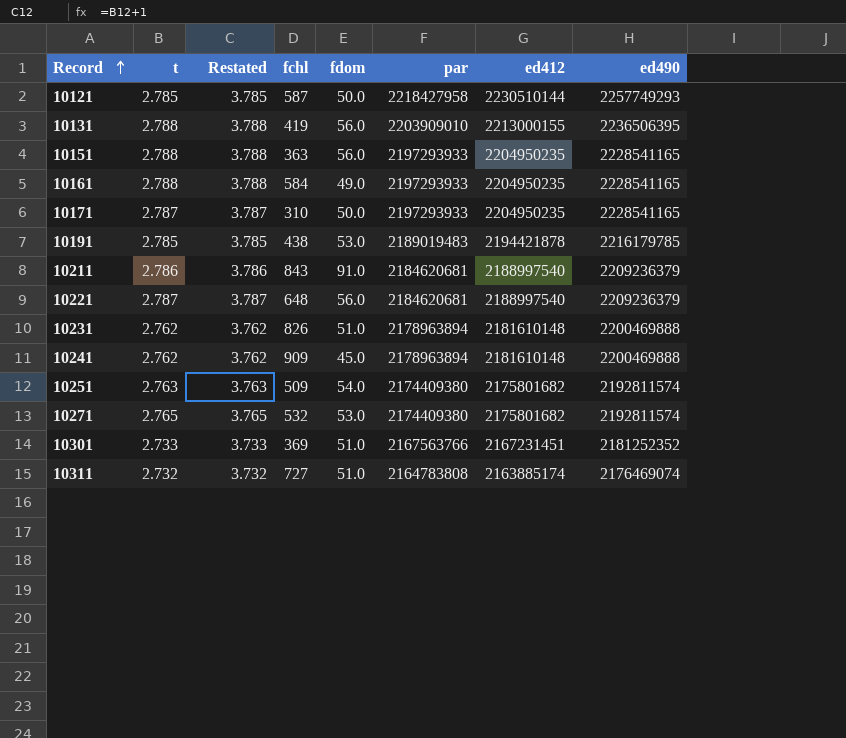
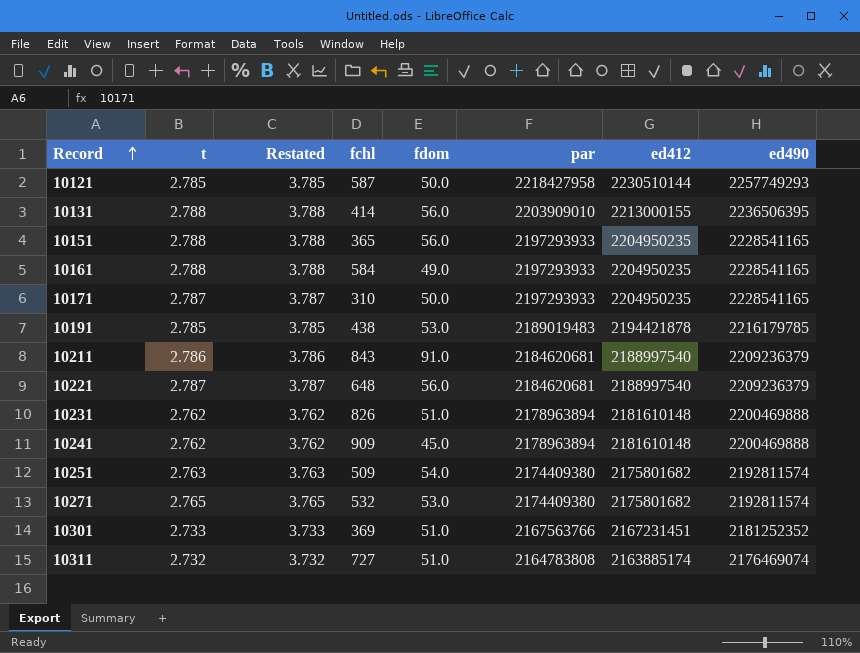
10131 | fchl: 419 -> 414
10151 | fchl: 363 -> 365

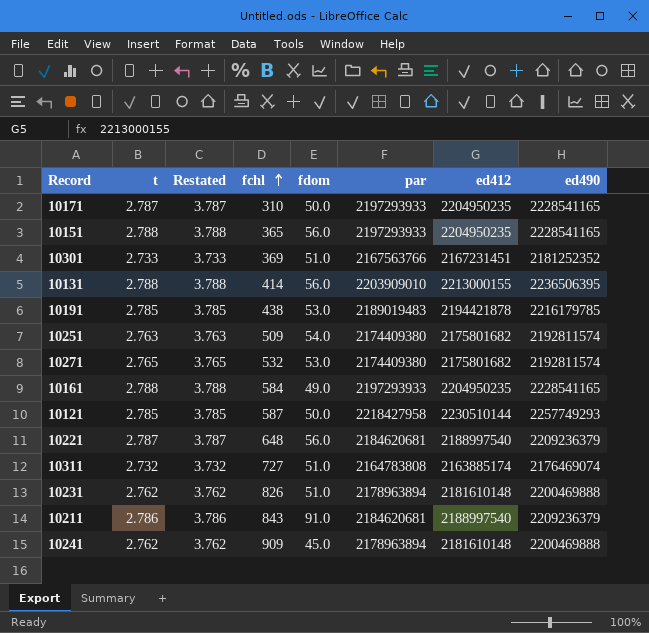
row order: Record ascending -> fchl ascending

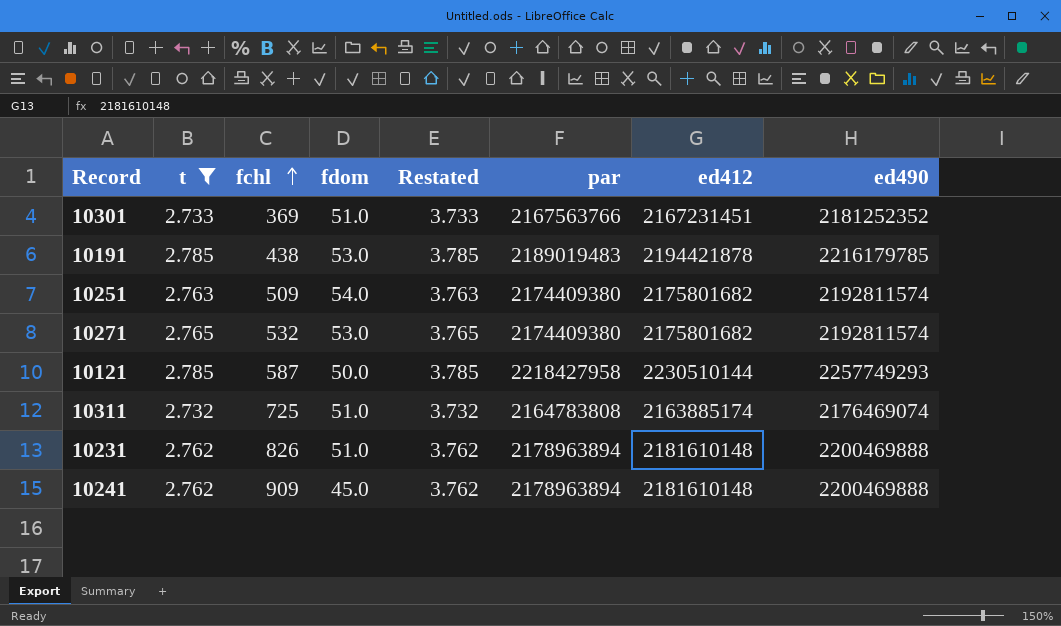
filter: none -> t <= 2.785
column Restated | position: 3 -> 5
10311 | fchl: 727 -> 725

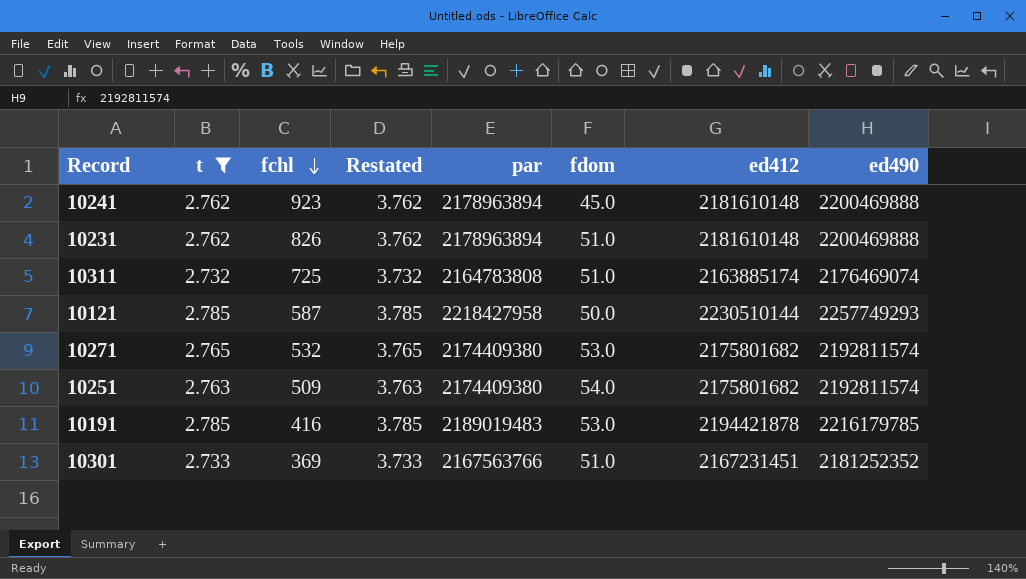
row order: fchl ascending -> fchl descending
column fdom | position: 4 -> 6
10241 | fchl: 909 -> 923
10191 | fchl: 438 -> 416

